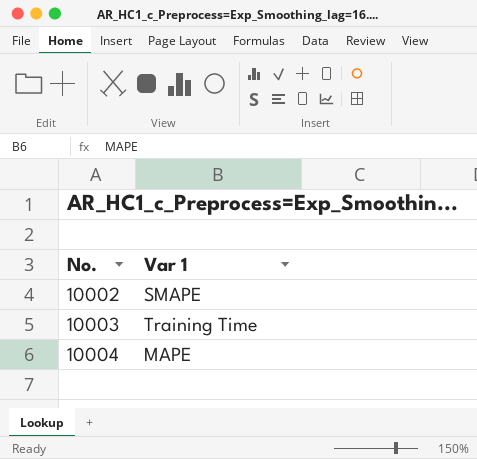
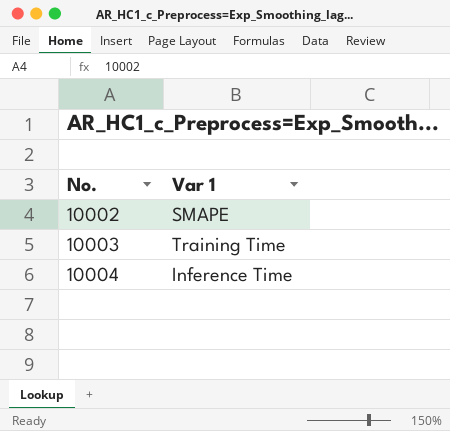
10004 | Var 1: MAPE -> Inference Time

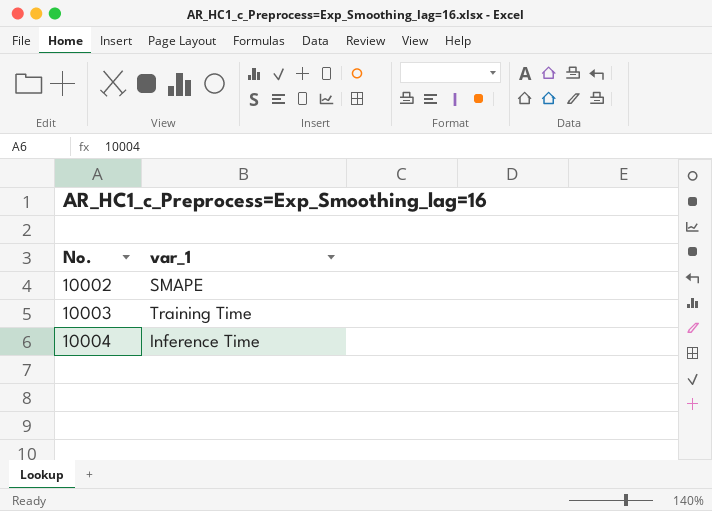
column name: Var 1 -> var_1

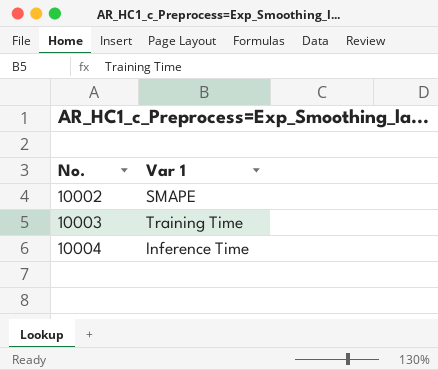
column name: var_1 -> Var 1

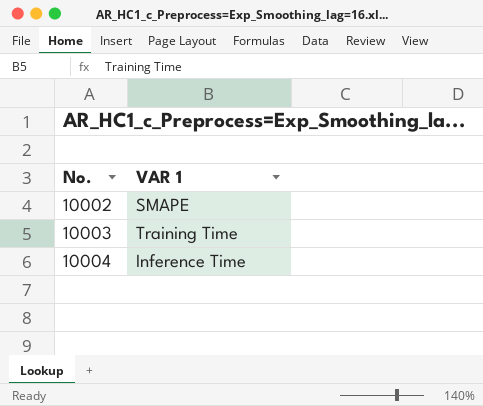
column name: Var 1 -> VAR 1

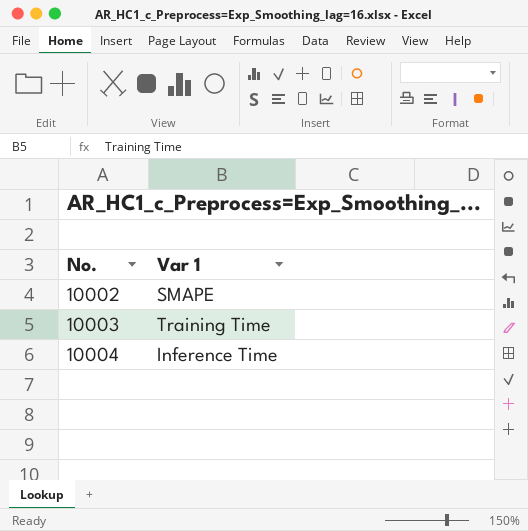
column name: VAR 1 -> Var 1

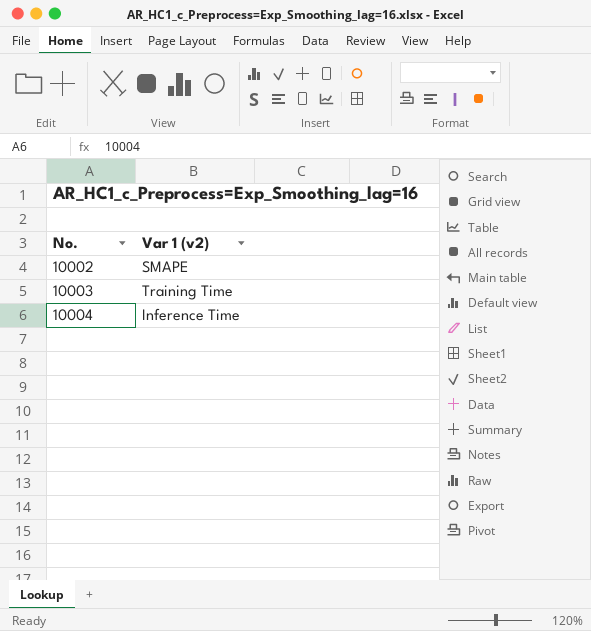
column name: Var 1 -> Var 1 (v2)

